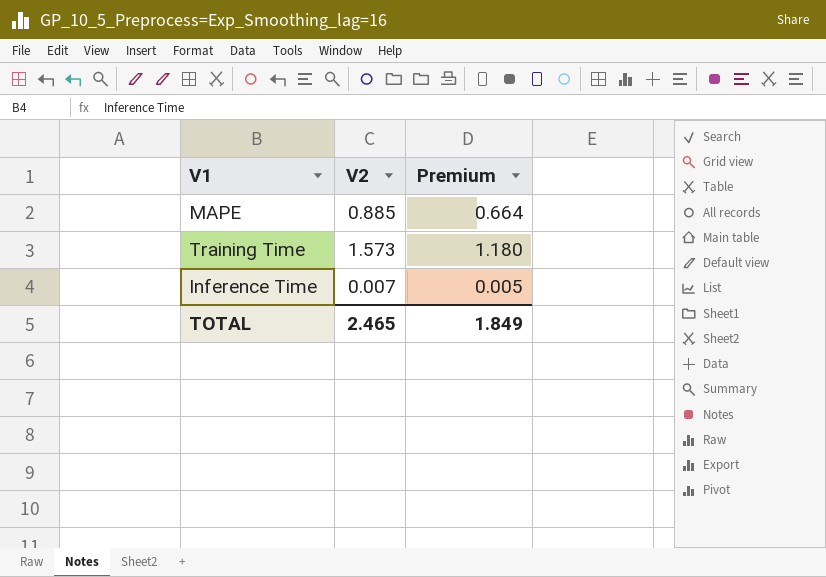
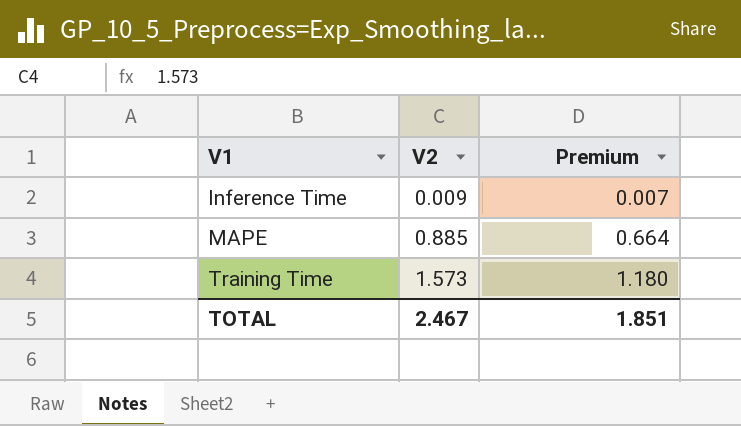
row order: none -> V1 ascending
Inference Time | V2: 0.007 -> 0.009
Inference Time | Premium: 0.005 -> 0.007
TOTAL | V2: 2.465 -> 2.467
TOTAL | Premium: 1.849 -> 1.851

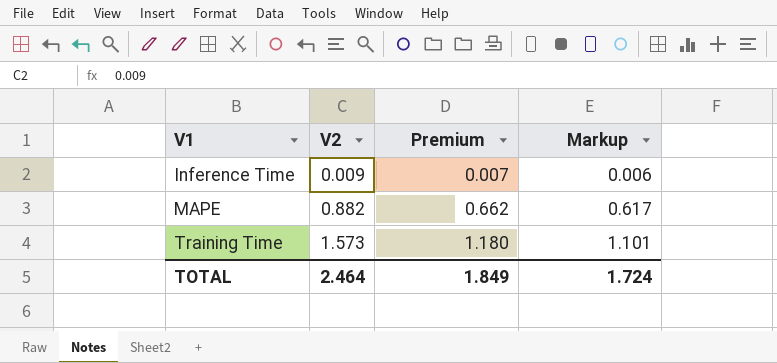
column Markup | formula: none -> [V2] * 0.7
MAPE | V2: 0.885 -> 0.882
MAPE | Premium: 0.664 -> 0.662
TOTAL | V2: 2.467 -> 2.464
TOTAL | Premium: 1.851 -> 1.849

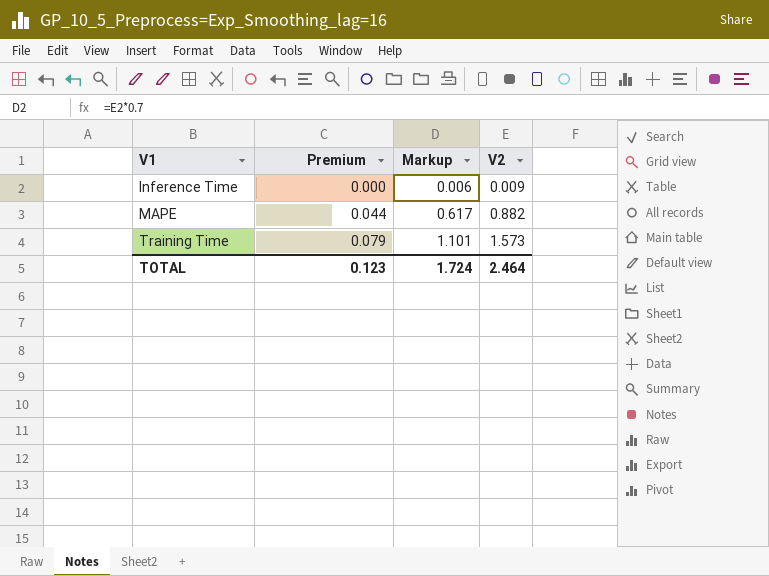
column Premium | formula: [V2] * 0.75 -> [V2] * 0.05
column V2 | position: 2 -> 4
TOTAL | Premium: 1.849 -> 0.123

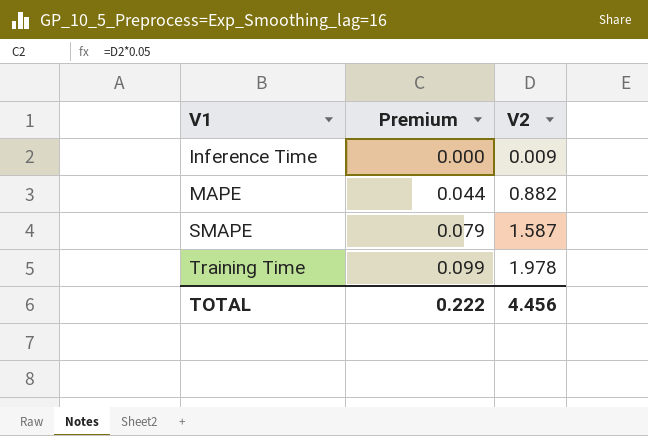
column Markup | formula: [V2] * 0.7 -> none
row SMAPE: none -> 0.079 | 1.587
Training Time | Premium: 0.079 -> 0.099
Training Time | V2: 1.573 -> 1.978
TOTAL | Premium: 0.123 -> 0.222
TOTAL | V2: 2.464 -> 4.456

